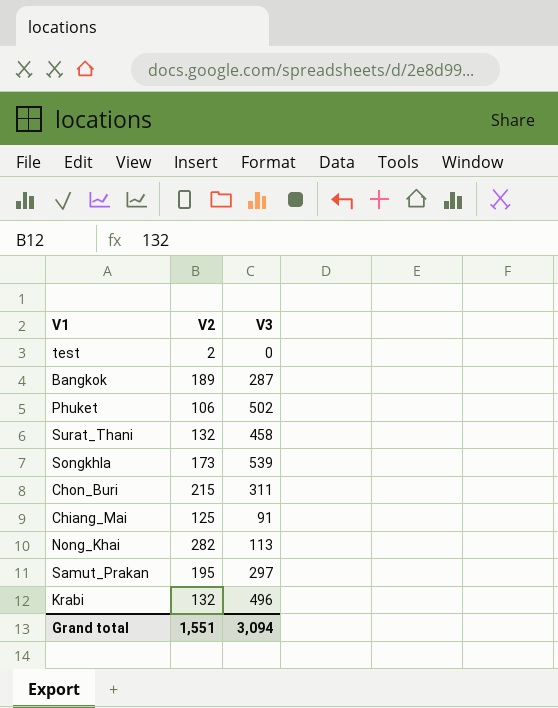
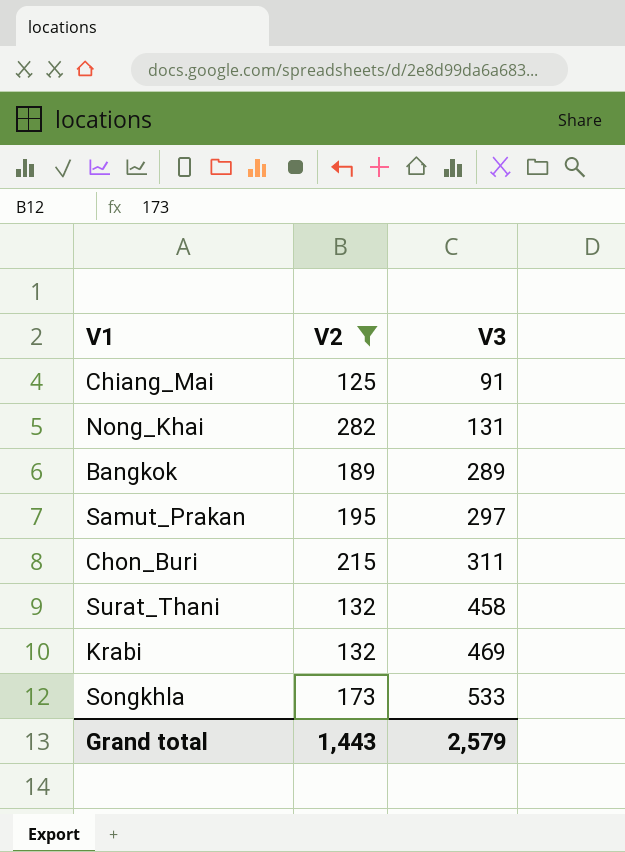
filter: none -> V2 >= 125
row order: none -> V3 ascending
Nong_Khai | V3: 113 -> 131
Bangkok | V3: 287 -> 289
Krabi | V3: 496 -> 469
Songkhla | V3: 539 -> 533
Grand total | V2: 1,551 -> 1,443
Grand total | V3: 3,094 -> 2,579

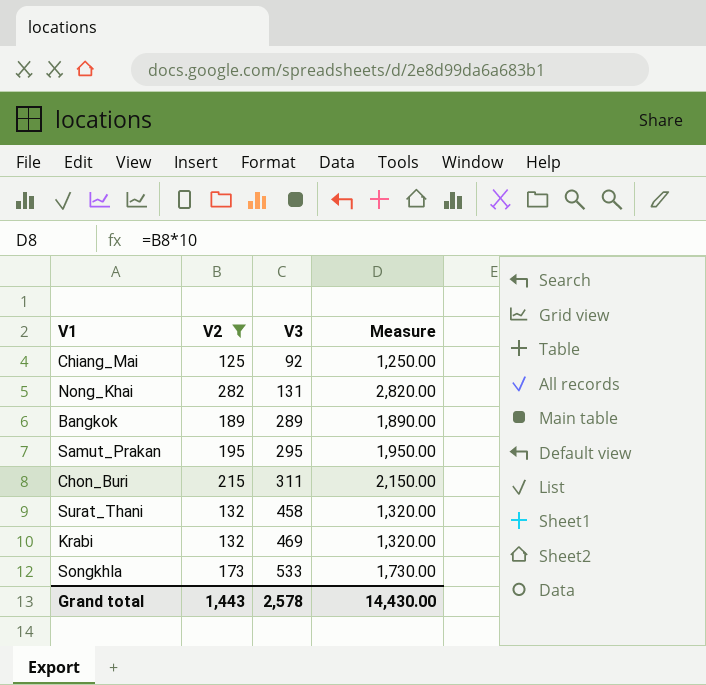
column Measure | formula: none -> [V2] * 10
Chiang_Mai | V3: 91 -> 92
Samut_Prakan | V3: 297 -> 295
Grand total | V3: 2,579 -> 2,578

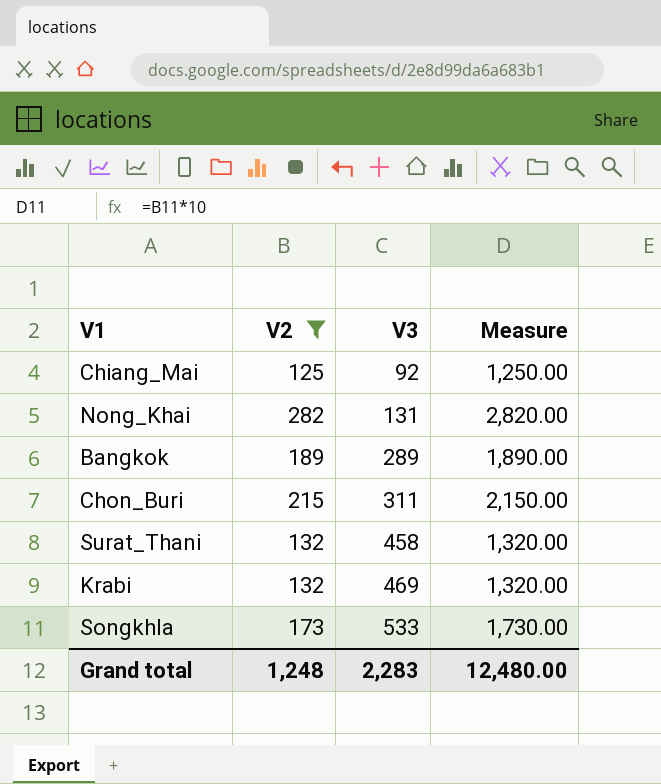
row Samut_Prakan: 195 | 295 | 1,950.00 -> none
Grand total | V2: 1,443 -> 1,248
Grand total | V3: 2,578 -> 2,283
Grand total | Measure: 14,430.00 -> 12,480.00

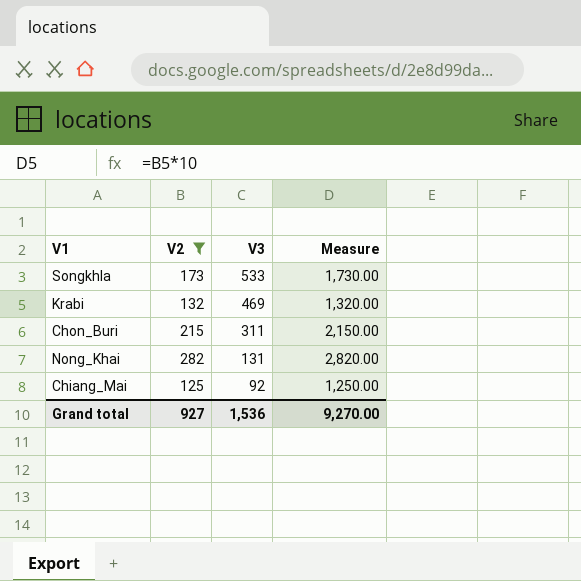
row order: V3 ascending -> V3 descending
row Bangkok: 189 | 289 | 1,890.00 -> none
row Surat_Thani: 132 | 458 | 1,320.00 -> none
Grand total | V2: 1,248 -> 927
Grand total | V3: 2,283 -> 1,536
Grand total | Measure: 12,480.00 -> 9,270.00

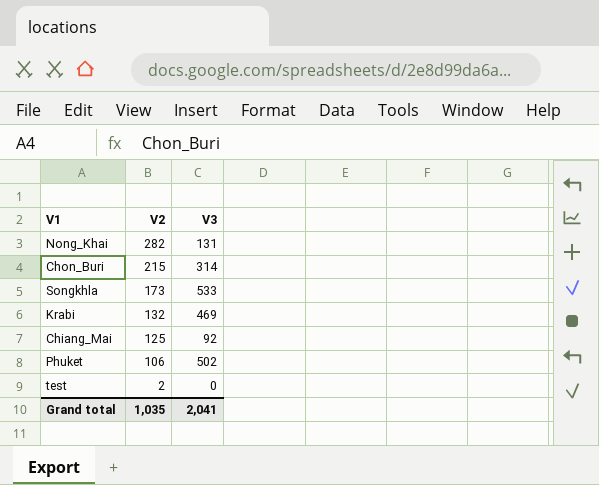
filter: V2 >= 125 -> none
row order: V3 descending -> V2 descending
column Measure | formula: [V2] * 10 -> none
Chon_Buri | V3: 311 -> 314
Grand total | V2: 927 -> 1,035
Grand total | V3: 1,536 -> 2,041

